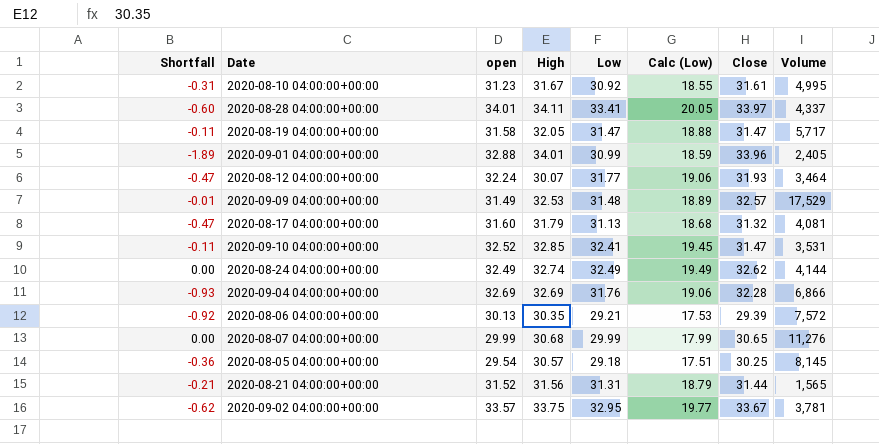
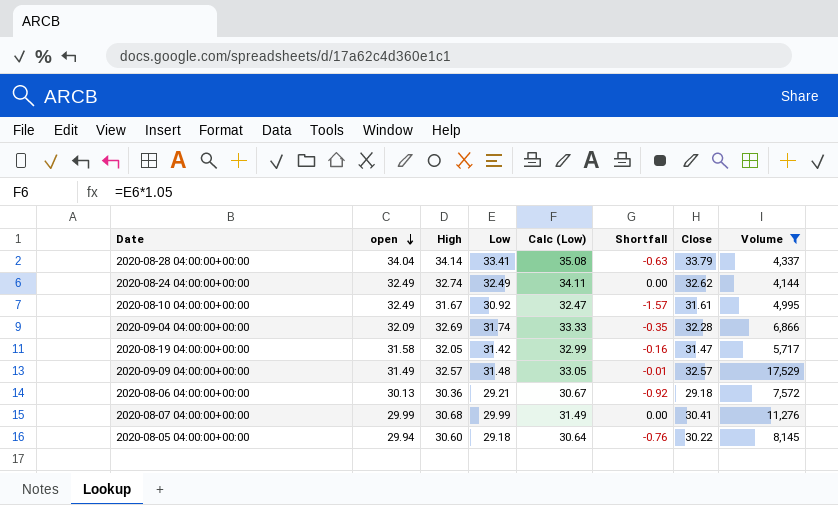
filter: none -> Volume >= 4,144
row order: none -> open descending
column Calc (Low) | formula: [Low] * 0.6 -> [Low] * 1.05
column Shortfall | position: 1 -> 6
2020-08-28 04:00:00+00:00 | open: 34.01 -> 34.04
2020-08-28 04:00:00+00:00 | High: 34.11 -> 34.14
2020-08-28 04:00:00+00:00 | Shortfall: -0.60 -> -0.63
2020-08-28 04:00:00+00:00 | Close: 33.97 -> 33.79
2020-08-10 04:00:00+00:00 | open: 31.23 -> 32.49
2020-08-10 04:00:00+00:00 | Shortfall: -0.31 -> -1.57
2020-09-04 04:00:00+00:00 | open: 32.69 -> 32.09
2020-09-04 04:00:00+00:00 | Low: 31.76 -> 31.74
2020-09-04 04:00:00+00:00 | Shortfall: -0.93 -> -0.35
2020-08-19 04:00:00+00:00 | Low: 31.47 -> 31.42
2020-08-19 04:00:00+00:00 | Shortfall: -0.11 -> -0.16
2020-09-09 04:00:00+00:00 | High: 32.53 -> 32.57
2020-08-06 04:00:00+00:00 | High: 30.35 -> 30.36
2020-08-06 04:00:00+00:00 | Close: 29.39 -> 29.18
2020-08-07 04:00:00+00:00 | Close: 30.65 -> 30.41
2020-08-05 04:00:00+00:00 | open: 29.54 -> 29.94
2020-08-05 04:00:00+00:00 | High: 30.57 -> 30.60
2020-08-05 04:00:00+00:00 | Shortfall: -0.36 -> -0.76
2020-08-05 04:00:00+00:00 | Close: 30.25 -> 30.22

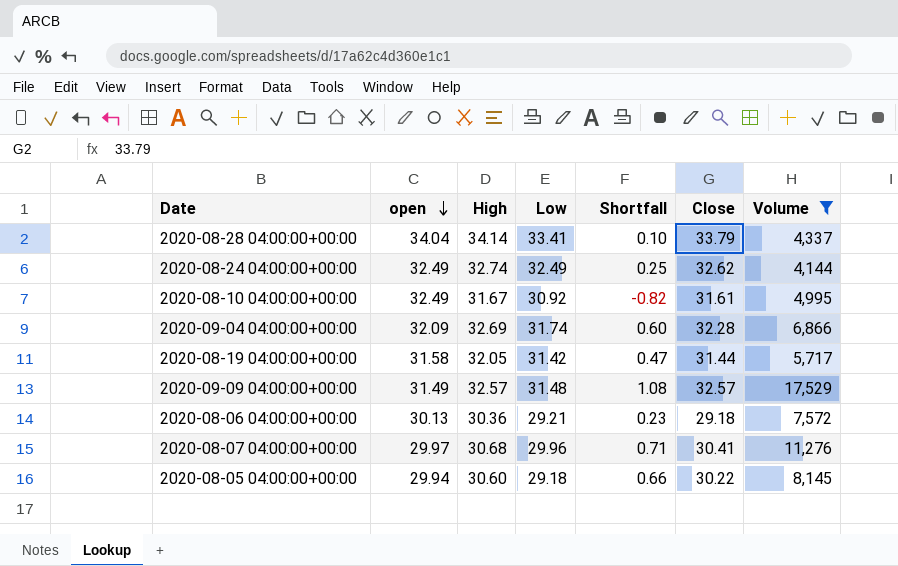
column Calc (Low) | formula: [Low] * 1.05 -> none
column Shortfall | formula: [Low] - [open] -> [High] - [open]
2020-08-19 04:00:00+00:00 | Close: 31.47 -> 31.44
2020-08-07 04:00:00+00:00 | open: 29.99 -> 29.97
2020-08-07 04:00:00+00:00 | Low: 29.99 -> 29.96

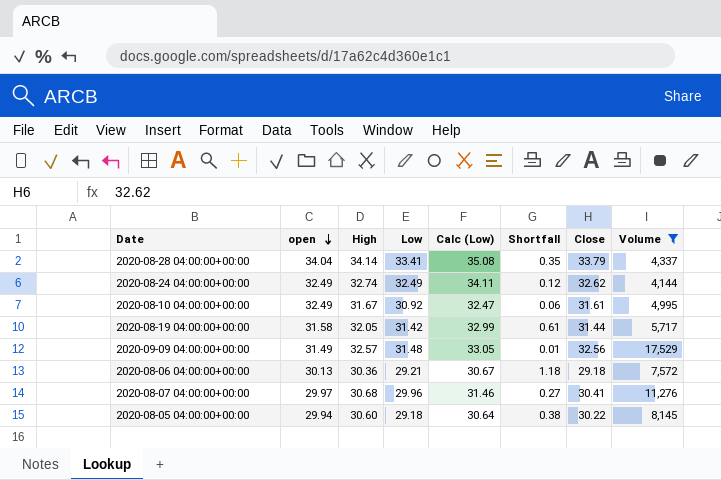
column Calc (Low) | formula: none -> [Low] * 1.05
column Shortfall | formula: [High] - [open] -> [High] - [Close]
row 2020-09-04 04:00:00+00:00: 32.09 | 32.69 | 31.74 | 0.60 | 32.28 | 6,866 -> none
2020-09-09 04:00:00+00:00 | Close: 32.57 -> 32.56

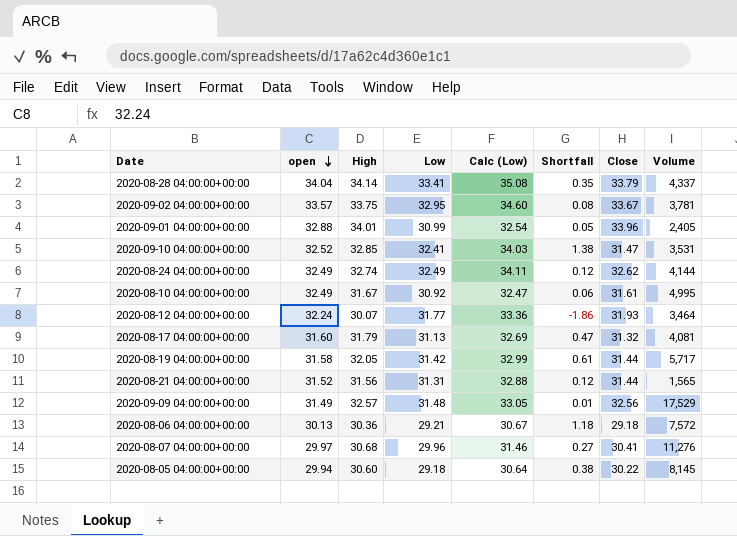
filter: Volume >= 4,144 -> none

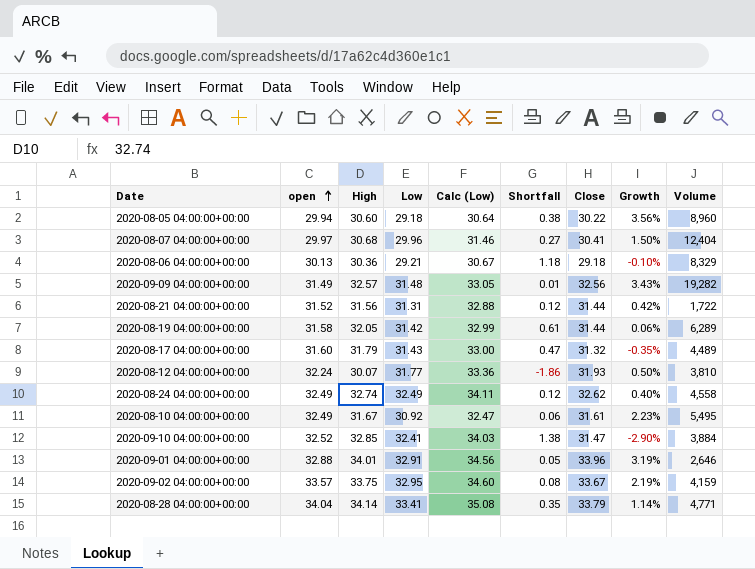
row order: open descending -> open ascending
column Growth | formula: none -> ([Close] - [Low]) / [Low]
2020-08-05 04:00:00+00:00 | Volume: 8,145 -> 8,960
2020-08-07 04:00:00+00:00 | Volume: 11,276 -> 12,404
2020-08-06 04:00:00+00:00 | Volume: 7,572 -> 8,329
2020-09-09 04:00:00+00:00 | Volume: 17,529 -> 19,282
2020-08-21 04:00:00+00:00 | Volume: 1,565 -> 1,722
2020-08-19 04:00:00+00:00 | Volume: 5,717 -> 6,289
2020-08-17 04:00:00+00:00 | Low: 31.13 -> 31.43
2020-08-17 04:00:00+00:00 | Calc (Low): 32.69 -> 33.00
2020-08-17 04:00:00+00:00 | Volume: 4,081 -> 4,489
2020-08-12 04:00:00+00:00 | Volume: 3,464 -> 3,810
2020-08-24 04:00:00+00:00 | Volume: 4,144 -> 4,558
2020-08-10 04:00:00+00:00 | Volume: 4,995 -> 5,495
2020-09-10 04:00:00+00:00 | Volume: 3,531 -> 3,884
2020-09-01 04:00:00+00:00 | Low: 30.99 -> 32.91
2020-09-01 04:00:00+00:00 | Calc (Low): 32.54 -> 34.56
2020-09-01 04:00:00+00:00 | Volume: 2,405 -> 2,646
2020-09-02 04:00:00+00:00 | Volume: 3,781 -> 4,159
2020-08-28 04:00:00+00:00 | Volume: 4,337 -> 4,771

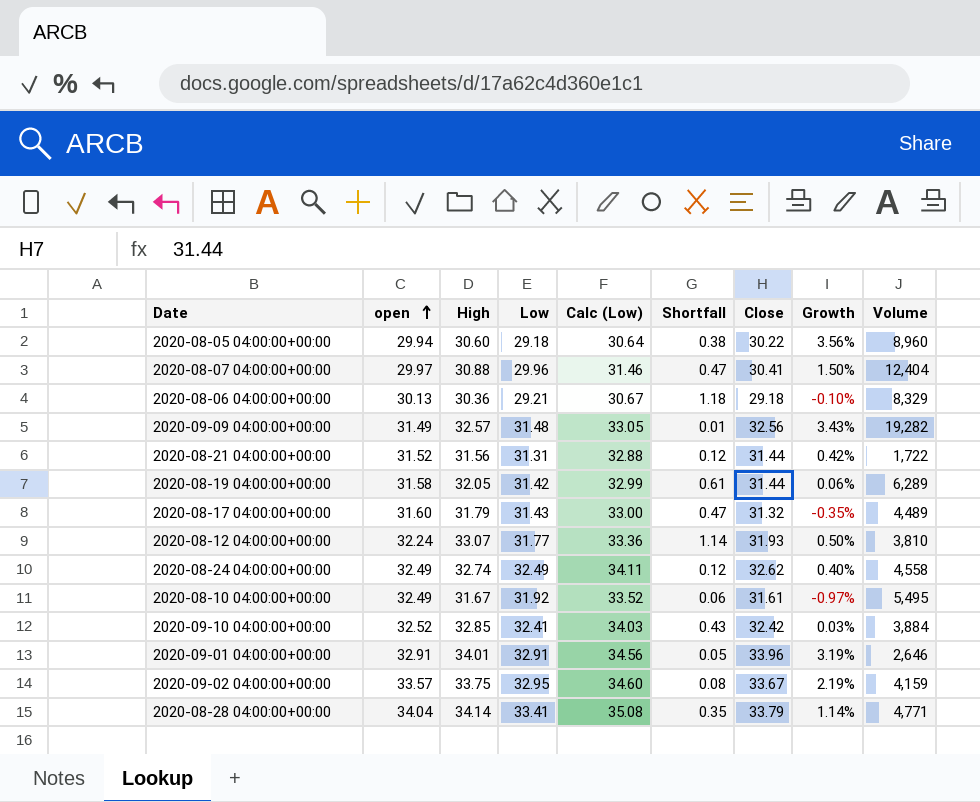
2020-08-07 04:00:00+00:00 | High: 30.68 -> 30.88
2020-08-07 04:00:00+00:00 | Shortfall: 0.27 -> 0.47
2020-08-12 04:00:00+00:00 | High: 30.07 -> 33.07
2020-08-12 04:00:00+00:00 | Shortfall: -1.86 -> 1.14
2020-08-10 04:00:00+00:00 | Low: 30.92 -> 31.92
2020-08-10 04:00:00+00:00 | Calc (Low): 32.47 -> 33.52
2020-08-10 04:00:00+00:00 | Growth: 2.23% -> -0.97%
2020-09-10 04:00:00+00:00 | Shortfall: 1.38 -> 0.43
2020-09-10 04:00:00+00:00 | Close: 31.47 -> 32.42
2020-09-10 04:00:00+00:00 | Growth: -2.90% -> 0.03%
2020-09-01 04:00:00+00:00 | open: 32.88 -> 32.91

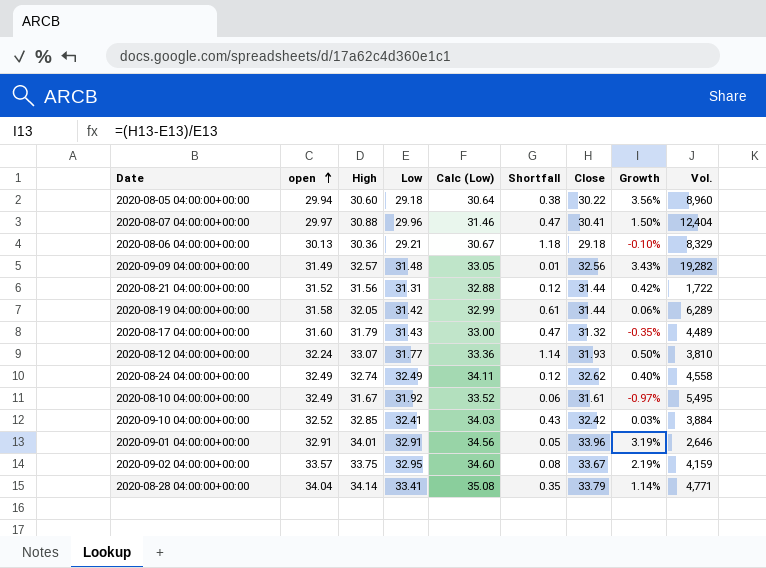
column name: Volume -> Vol.

